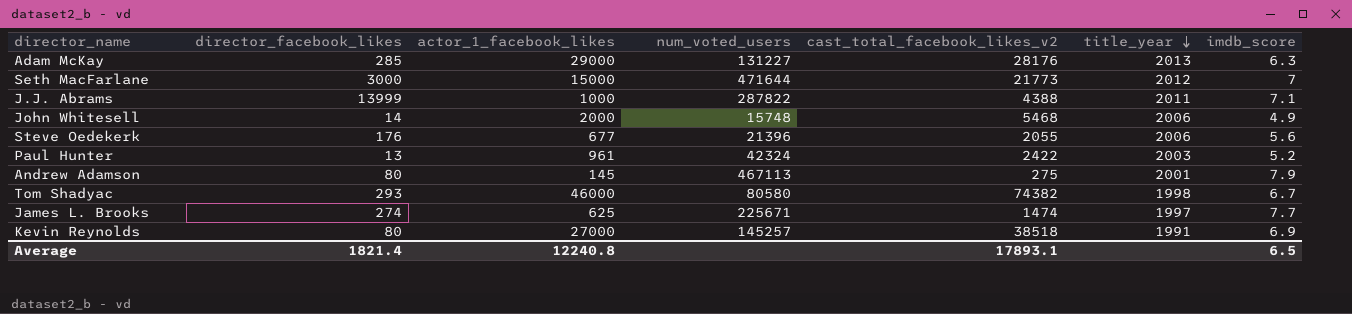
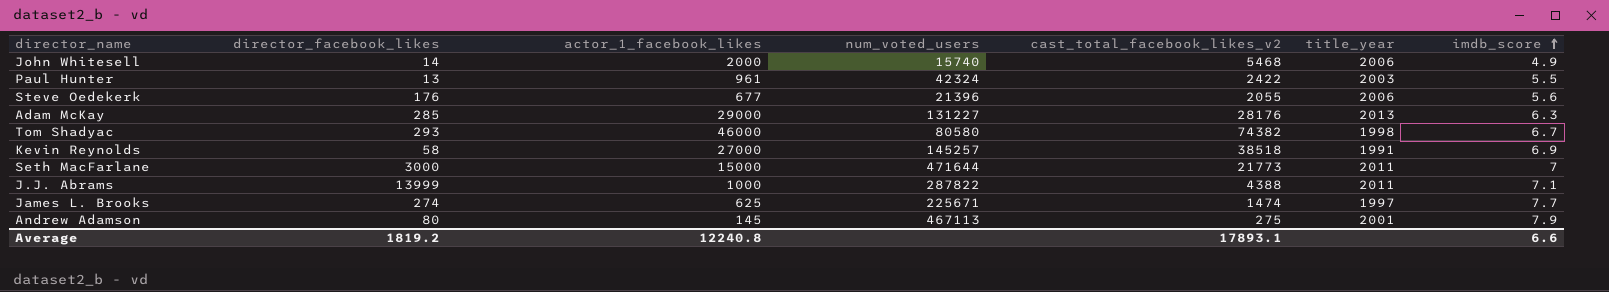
row order: title_year descending -> imdb_score ascending
John Whitesell | num_voted_users: 15748 -> 15740
Paul Hunter | imdb_score: 5.2 -> 5.5
Kevin Reynolds | director_facebook_likes: 80 -> 58
Seth MacFarlane | title_year: 2012 -> 2011
Average | director_facebook_likes: 1821.4 -> 1819.2
Average | imdb_score: 6.5 -> 6.6

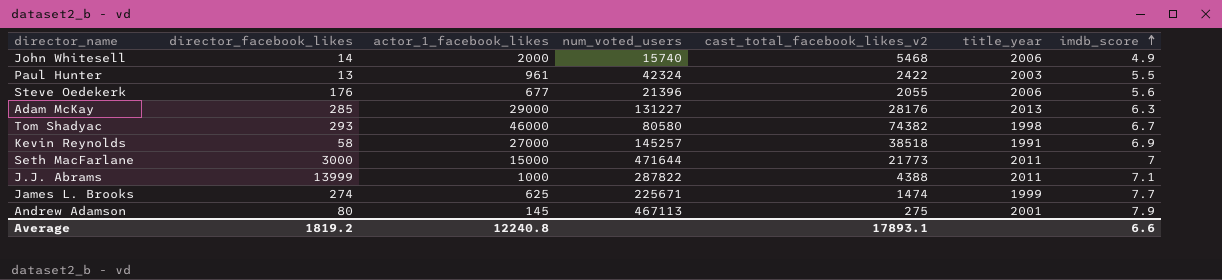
James L. Brooks | title_year: 1997 -> 1999

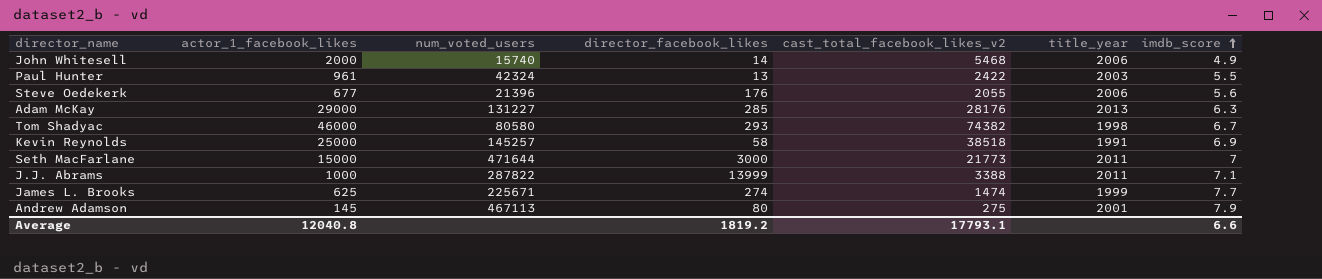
column director_facebook_likes | position: 2 -> 4
Kevin Reynolds | actor_1_facebook_likes: 27000 -> 25000
J.J. Abrams | cast_total_facebook_likes_v2: 4388 -> 3388
Average | actor_1_facebook_likes: 12240.8 -> 12040.8
Average | cast_total_facebook_likes_v2: 17893.1 -> 17793.1

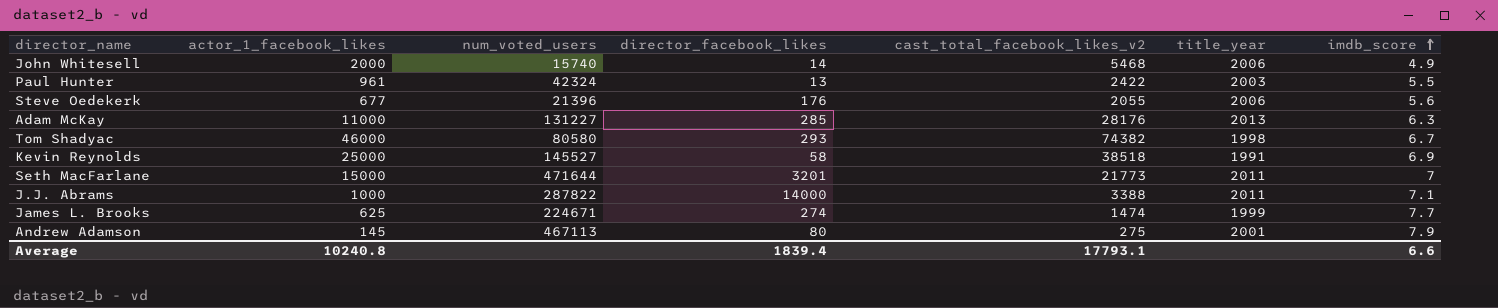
Adam McKay | actor_1_facebook_likes: 29000 -> 11000
Kevin Reynolds | num_voted_users: 145257 -> 145527
Seth MacFarlane | director_facebook_likes: 3000 -> 3201
J.J. Abrams | director_facebook_likes: 13999 -> 14000
James L. Brooks | num_voted_users: 225671 -> 224671
Average | actor_1_facebook_likes: 12040.8 -> 10240.8
Average | director_facebook_likes: 1819.2 -> 1839.4

